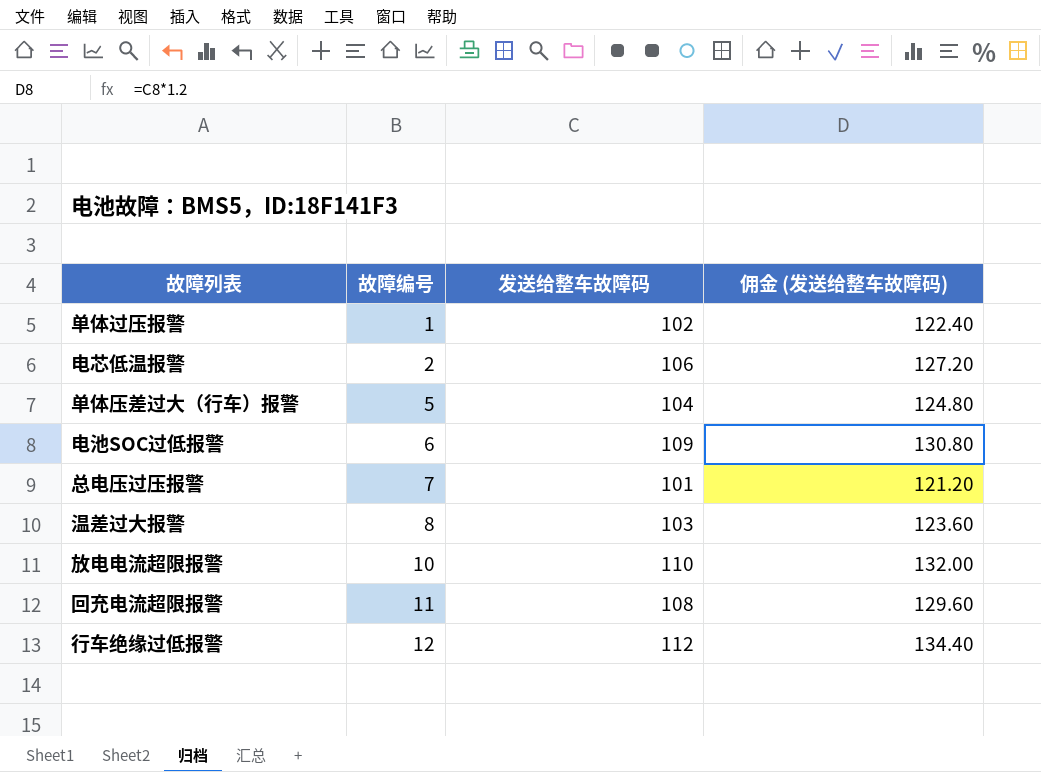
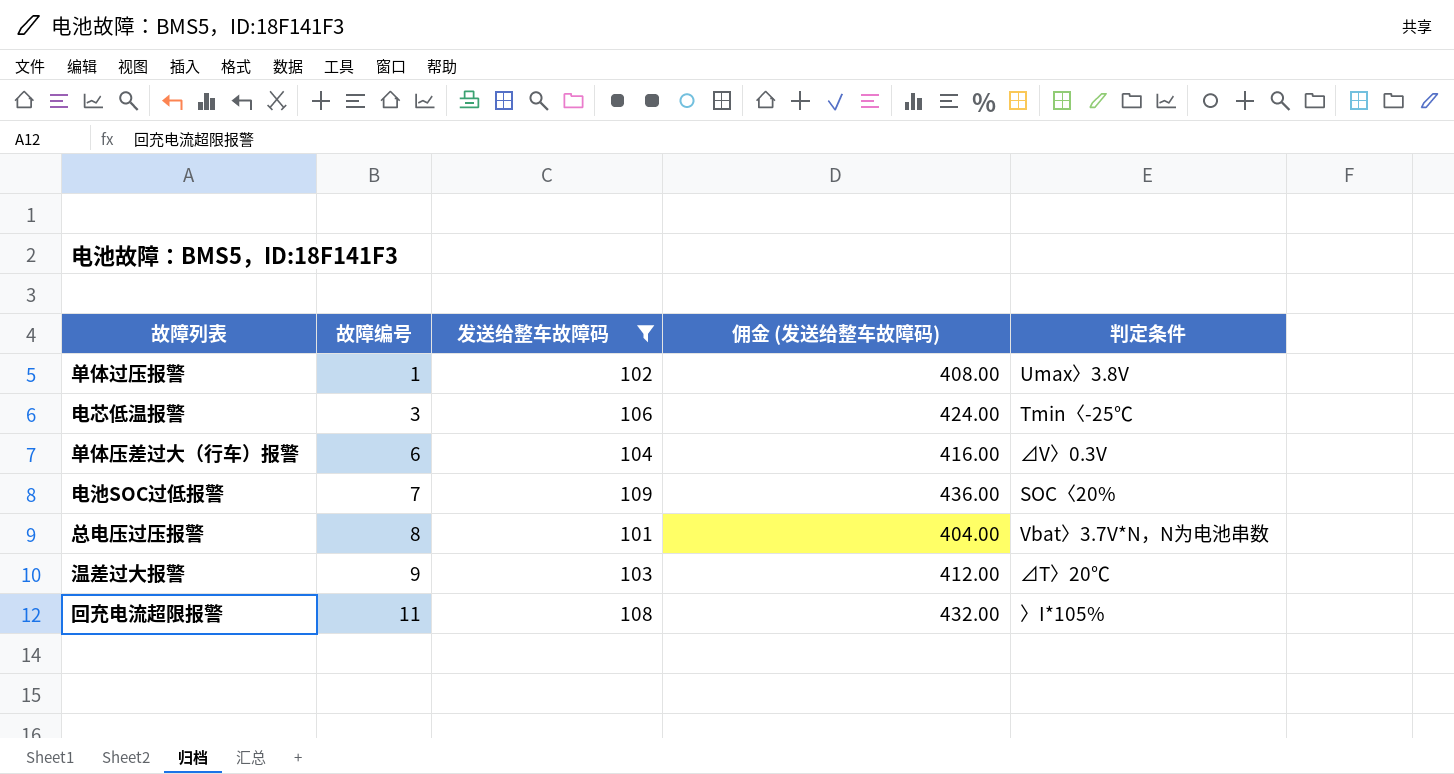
filter: none -> 发送给整车故障码 <= 109
column 佣金 (发送给整车故障码) | formula: [发送给整车故障码] * 1.2 -> [发送给整车故障码] * 4
column 判定条件 | position: none -> 5
电芯低温报警 | 故障编号: 2 -> 3
单体压差过大（行车）报警 | 故障编号: 5 -> 6
电池SOC过低报警 | 故障编号: 6 -> 7
总电压过压报警 | 故障编号: 7 -> 8
温差过大报警 | 故障编号: 8 -> 9

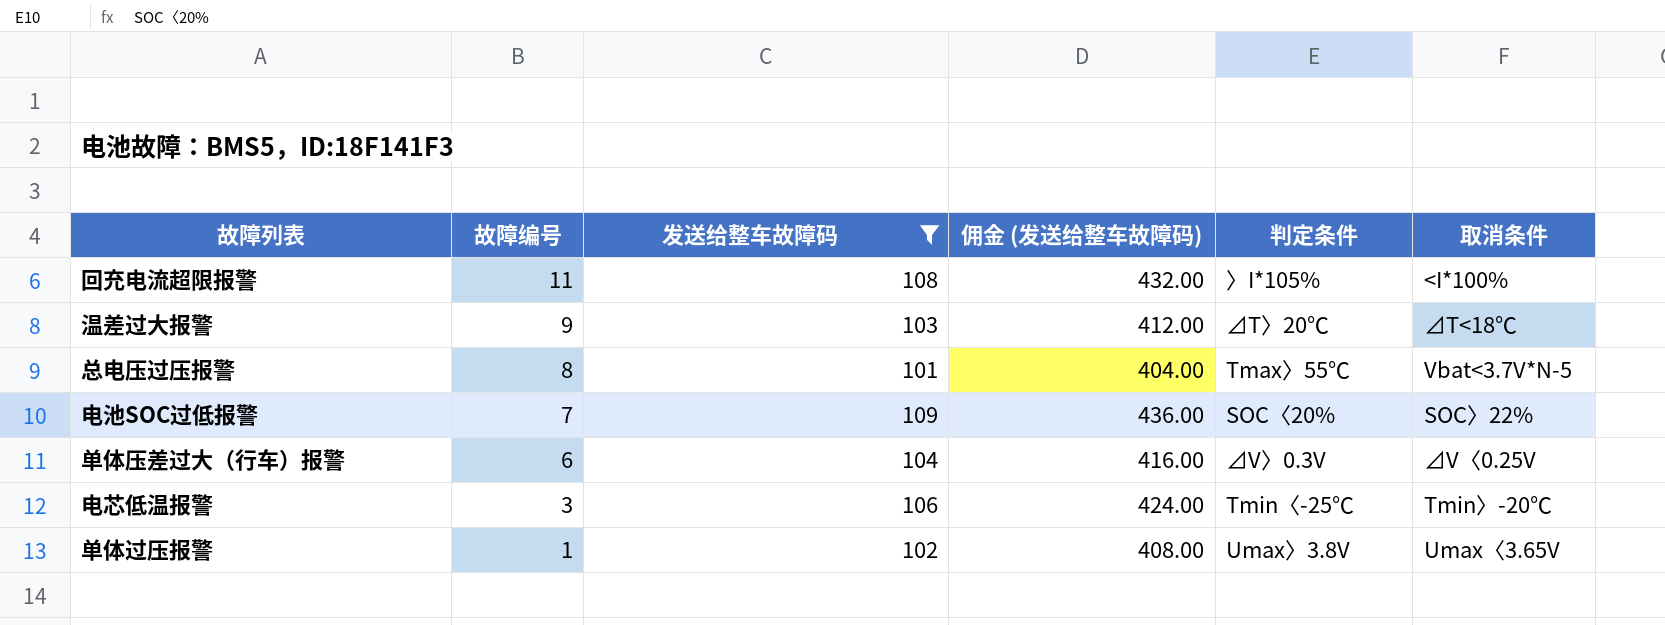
row order: 故障编号 ascending -> 故障编号 descending
column 取消条件 | position: none -> 6
总电压过压报警 | 判定条件: Vbat〉3.7V*N，N为电池串数 -> Tmax〉55℃

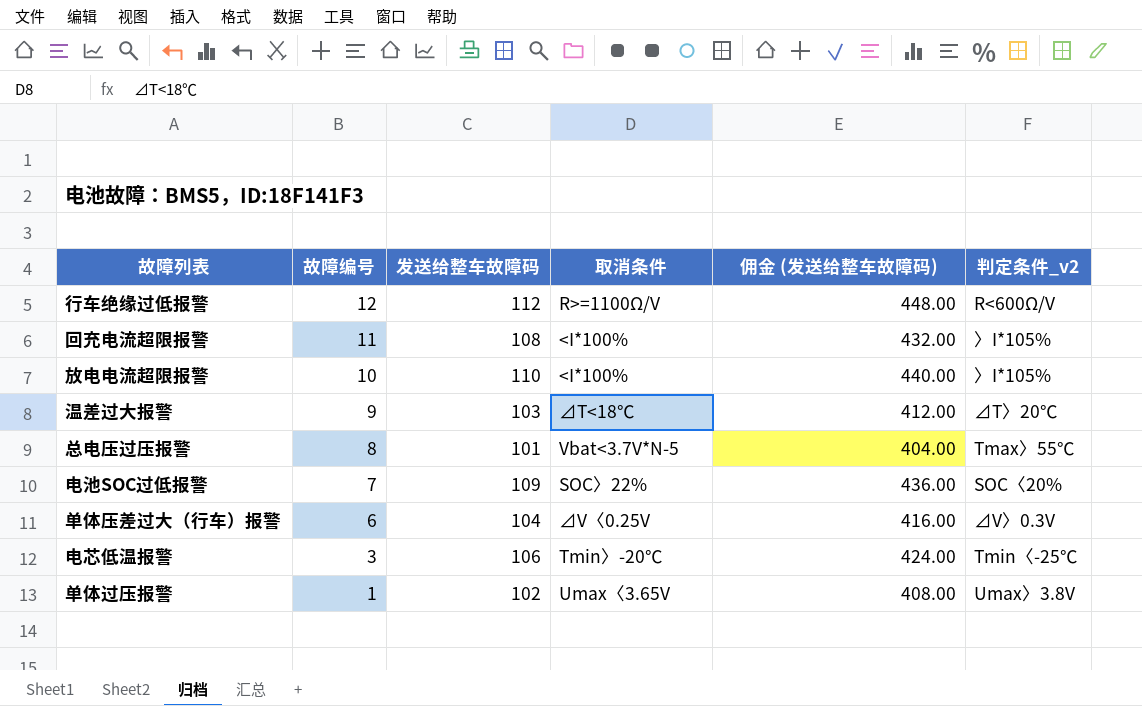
filter: 发送给整车故障码 <= 109 -> none
column 取消条件 | position: 6 -> 4
column name: 判定条件 -> 判定条件_v2

